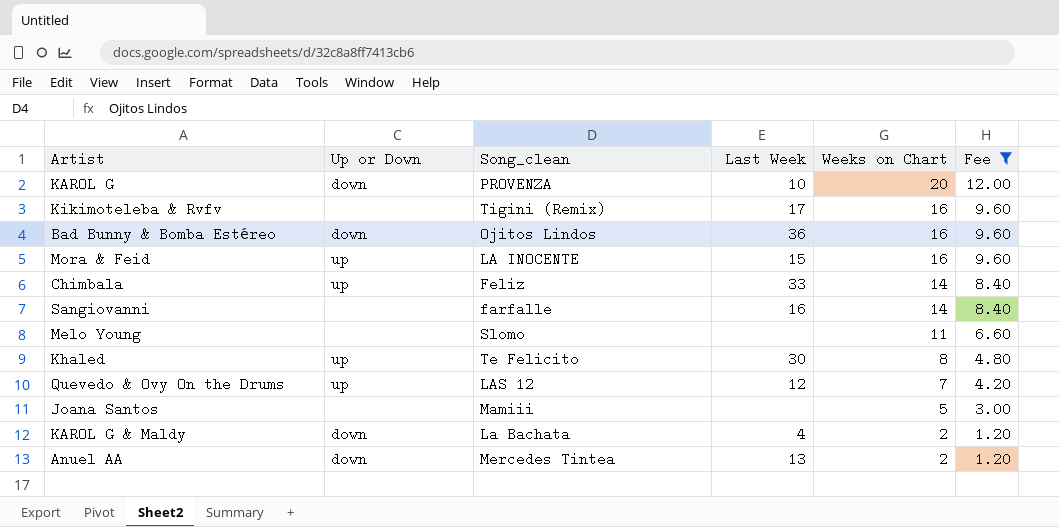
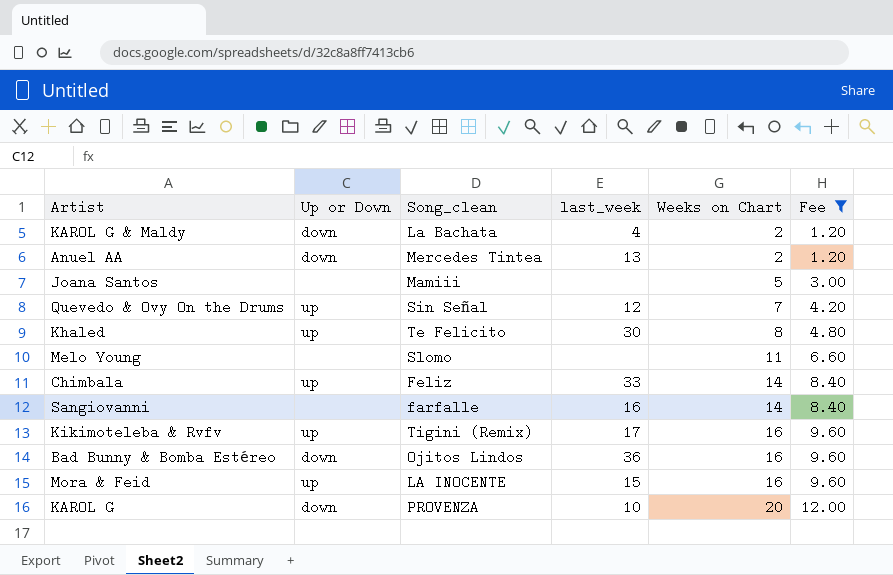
row order: Weeks on Chart descending -> Weeks on Chart ascending
column name: Last Week -> last_week
Quevedo & Ovy On the Drums | Song_clean: LAS 12 -> Sin Señal
Kikimoteleba & Rvfv | Up or Down: none -> up

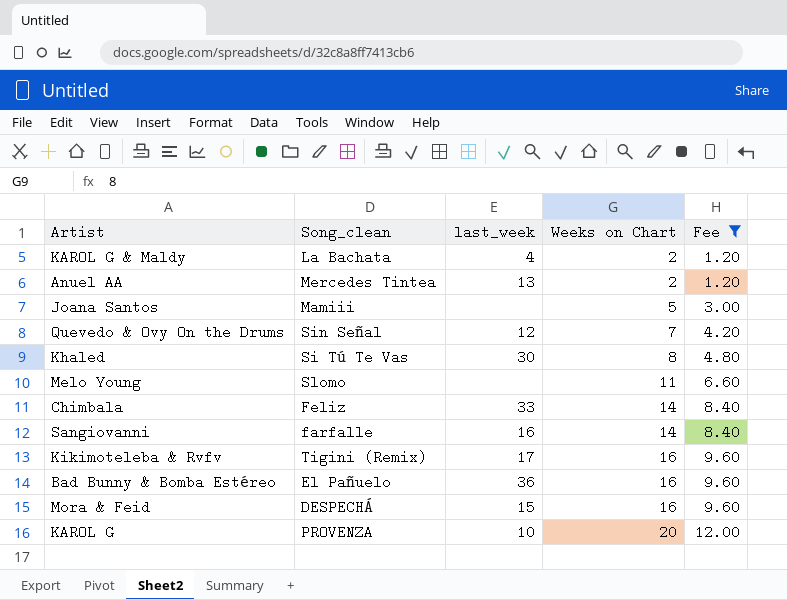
column Up or Down | position: 2 -> none
Khaled | Song_clean: Te Felicito -> Si Tú Te Vas
Bad Bunny & Bomba Estéreo | Song_clean: Ojitos Lindos -> El Pañuelo
Mora & Feid | Song_clean: LA INOCENTE -> DESPECHÁ

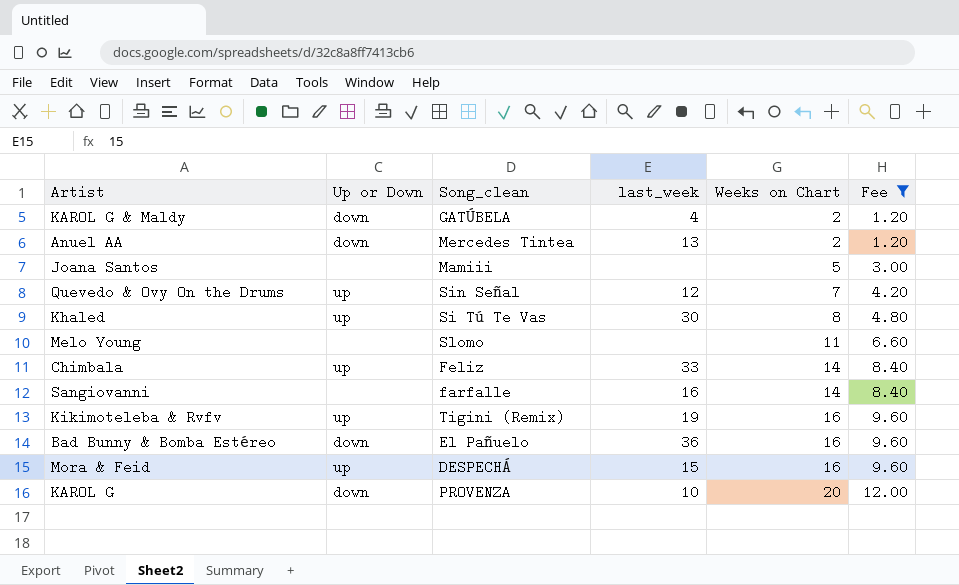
column Up or Down | position: none -> 2
KAROL G & Maldy | Song_clean: La Bachata -> GATÚBELA
Kikimoteleba & Rvfv | last_week: 17 -> 19

